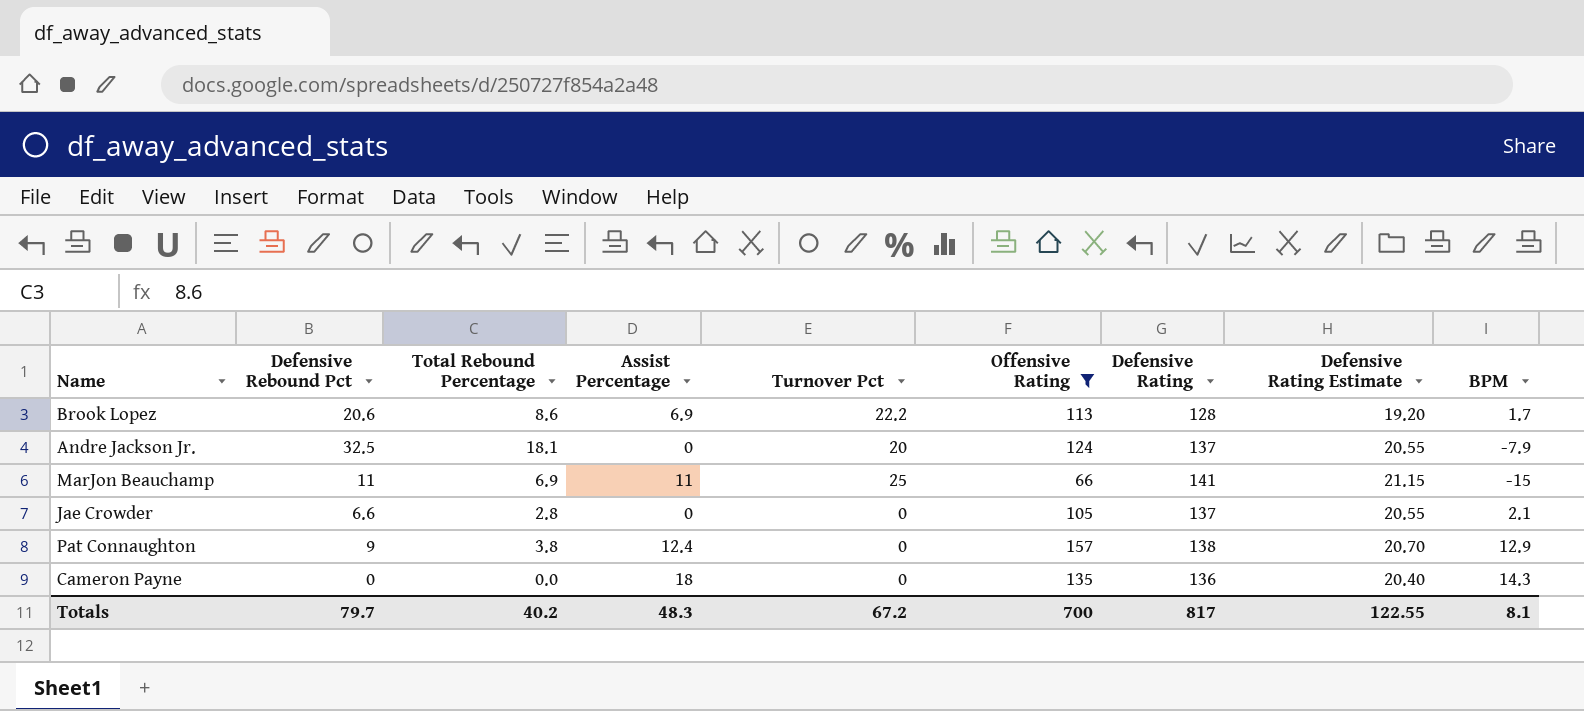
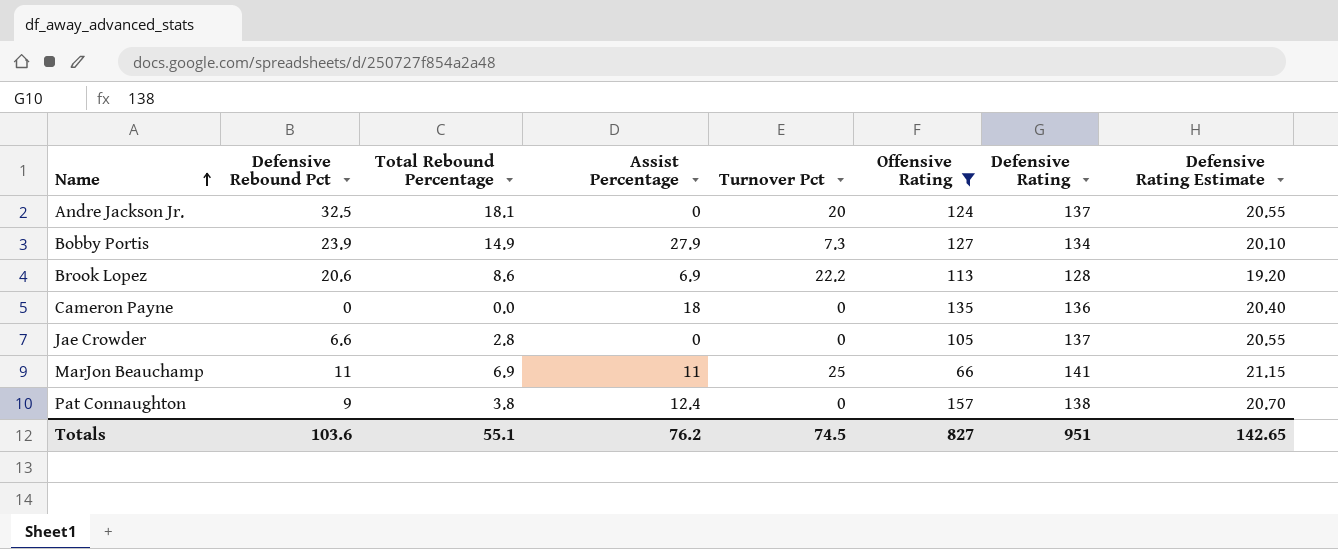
row order: none -> Name ascending
column BPM | position: 9 -> none
row Bobby Portis: none -> 23.9 | 14.9 | 27.9 | 7.3 | 127 | 134 | 20.10
Totals | Defensive Rebound Pct: 79.7 -> 103.6
Totals | Total Rebound Percentage: 40.2 -> 55.1
Totals | Assist Percentage: 48.3 -> 76.2
Totals | Turnover Pct: 67.2 -> 74.5
Totals | Offensive Rating: 700 -> 827
Totals | Defensive Rating: 817 -> 951
Totals | Defensive Rating Estimate: 122.55 -> 142.65

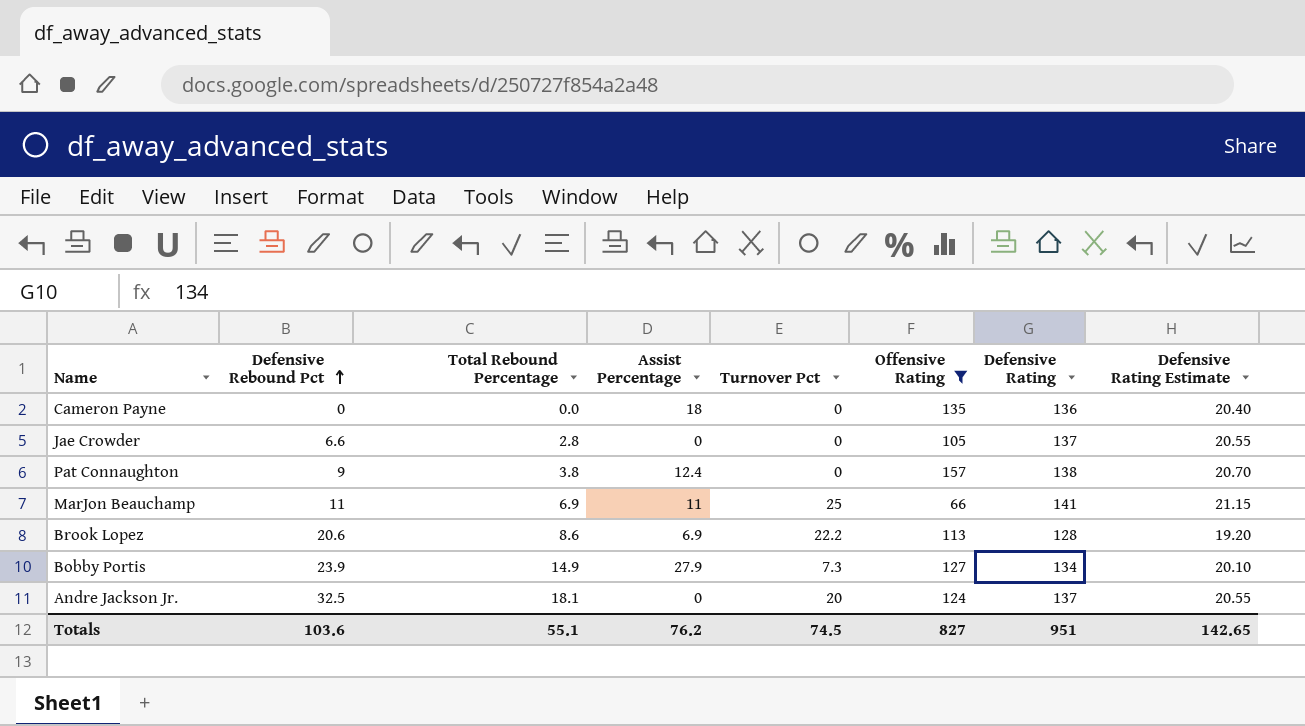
row order: Name ascending -> Defensive Rebound Pct ascending

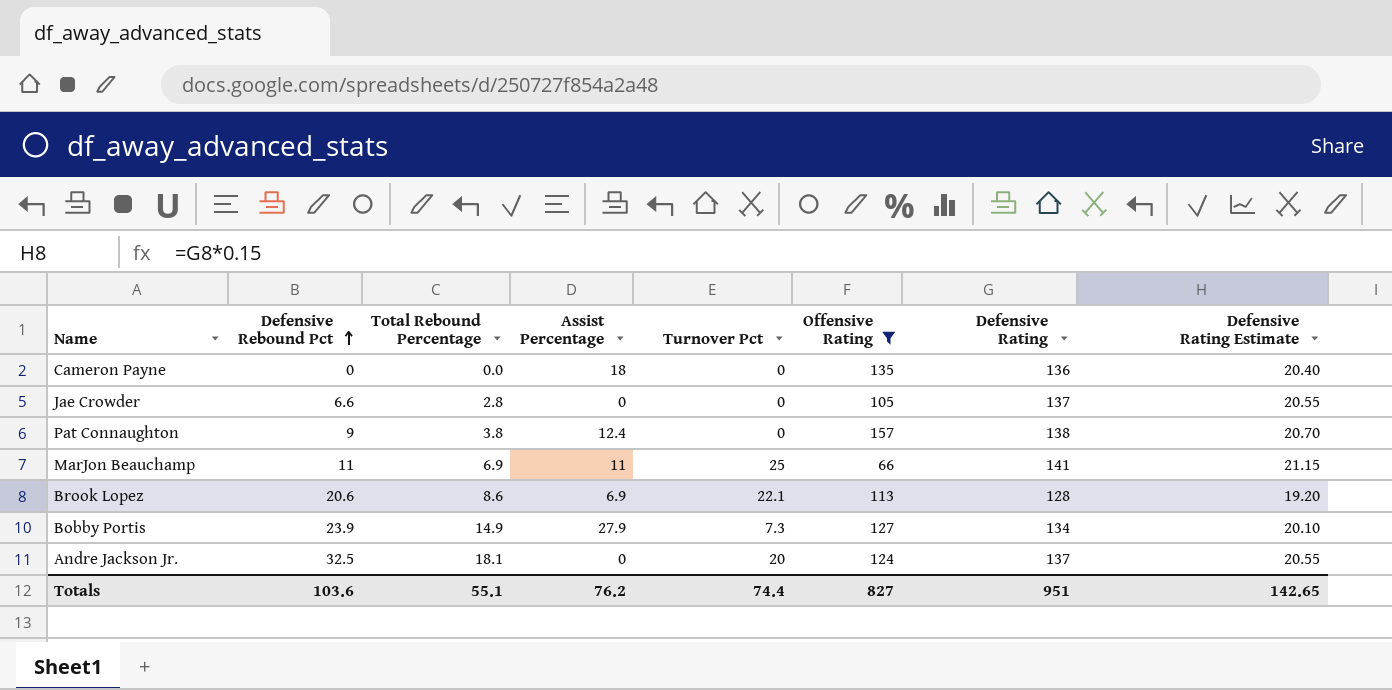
Brook Lopez | Turnover Pct: 22.2 -> 22.1
Totals | Turnover Pct: 74.5 -> 74.4

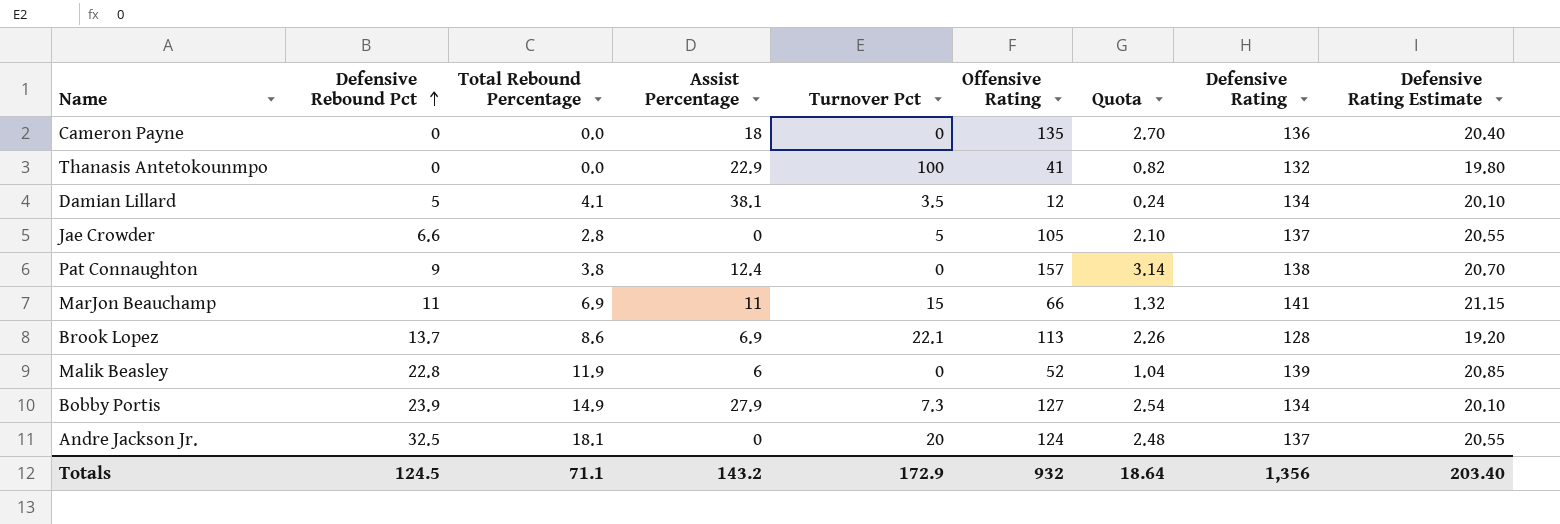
filter: Offensive Rating >= 66 -> none
column Quota | formula: none -> [Offensive Rating] * 0.02
Jae Crowder | Turnover Pct: 0 -> 5
MarJon Beauchamp | Turnover Pct: 25 -> 15
Brook Lopez | Defensive Rebound Pct: 20.6 -> 13.7
Totals | Defensive Rebound Pct: 103.6 -> 124.5
Totals | Total Rebound Percentage: 55.1 -> 71.1
Totals | Assist Percentage: 76.2 -> 143.2
Totals | Turnover Pct: 74.4 -> 172.9
Totals | Offensive Rating: 827 -> 932
Totals | Defensive Rating: 951 -> 1,356
Totals | Defensive Rating Estimate: 142.65 -> 203.40

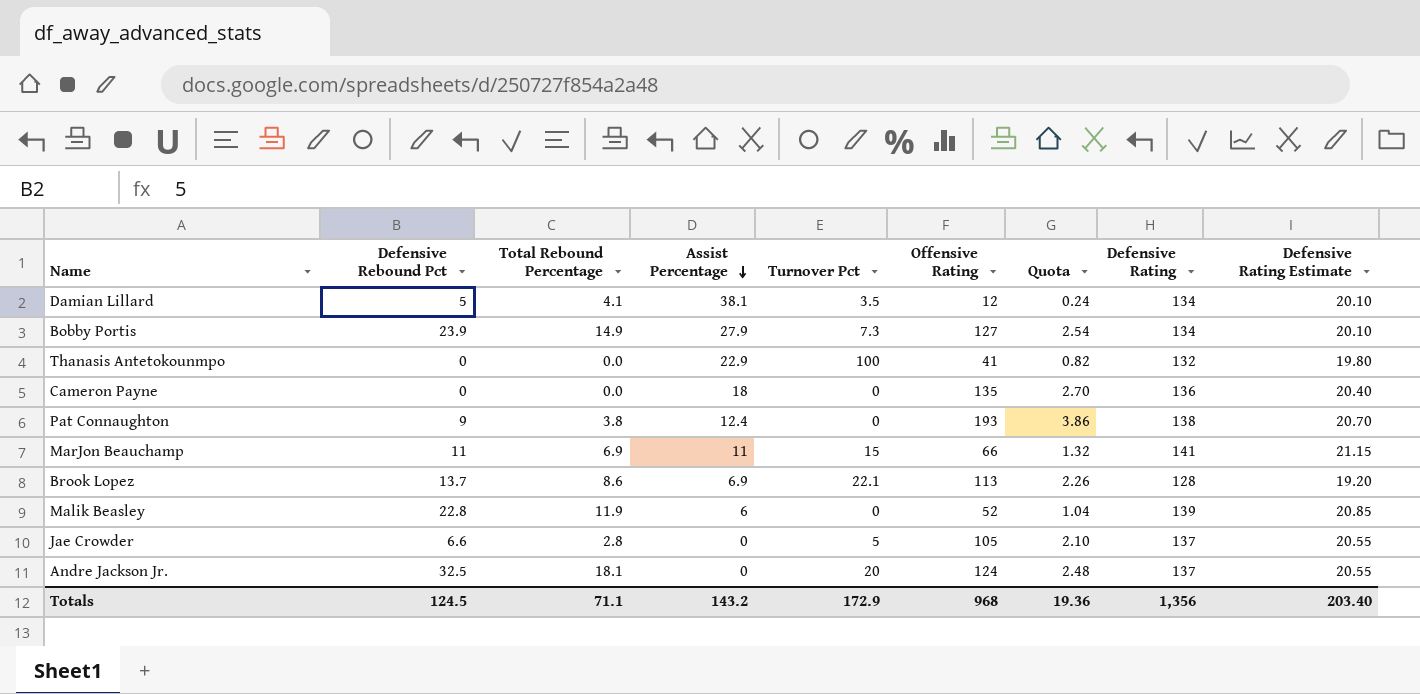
row order: Defensive Rebound Pct ascending -> Assist Percentage descending
Pat Connaughton | Offensive Rating: 157 -> 193
Pat Connaughton | Quota: 3.14 -> 3.86
Totals | Offensive Rating: 932 -> 968
Totals | Quota: 18.64 -> 19.36

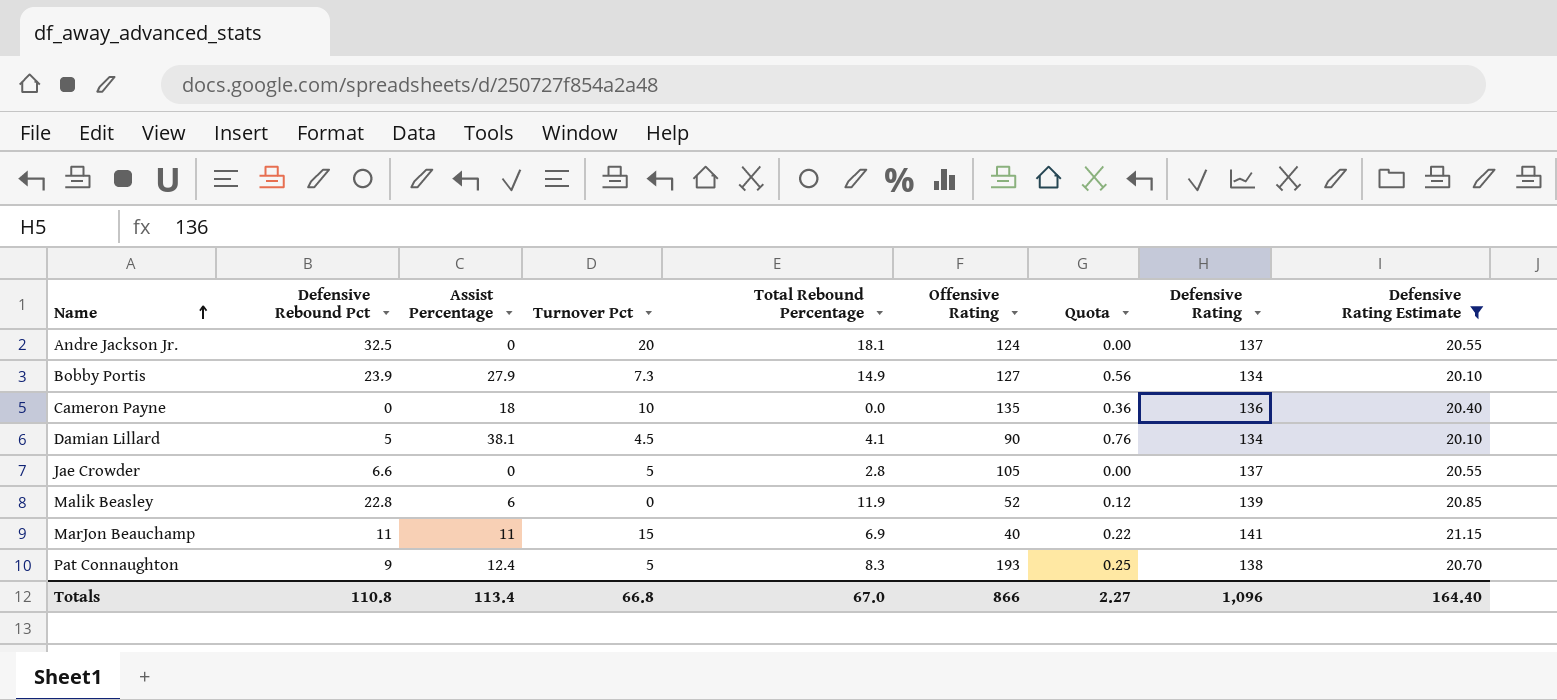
filter: none -> Defensive Rating Estimate >= 20.10
row order: Assist Percentage descending -> Name ascending
column Total Rebound Percentage | position: 3 -> 5
column Quota | formula: [Offensive Rating] * 0.02 -> [Assist Percentage] * 0.02
Cameron Payne | Turnover Pct: 0 -> 10
Damian Lillard | Turnover Pct: 3.5 -> 4.5
Damian Lillard | Offensive Rating: 12 -> 90
MarJon Beauchamp | Offensive Rating: 66 -> 40
Pat Connaughton | Turnover Pct: 0 -> 5
Pat Connaughton | Total Rebound Percentage: 3.8 -> 8.3
Totals | Defensive Rebound Pct: 124.5 -> 110.8
Totals | Assist Percentage: 143.2 -> 113.4
Totals | Turnover Pct: 172.9 -> 66.8
Totals | Total Rebound Percentage: 71.1 -> 67.0
Totals | Offensive Rating: 968 -> 866
Totals | Quota: 19.36 -> 2.27
Totals | Defensive Rating: 1,356 -> 1,096
Totals | Defensive Rating Estimate: 203.40 -> 164.40

